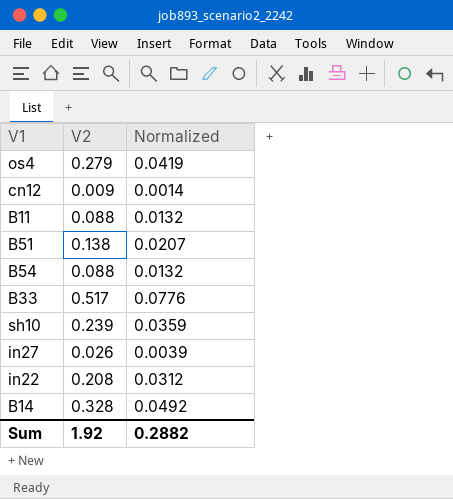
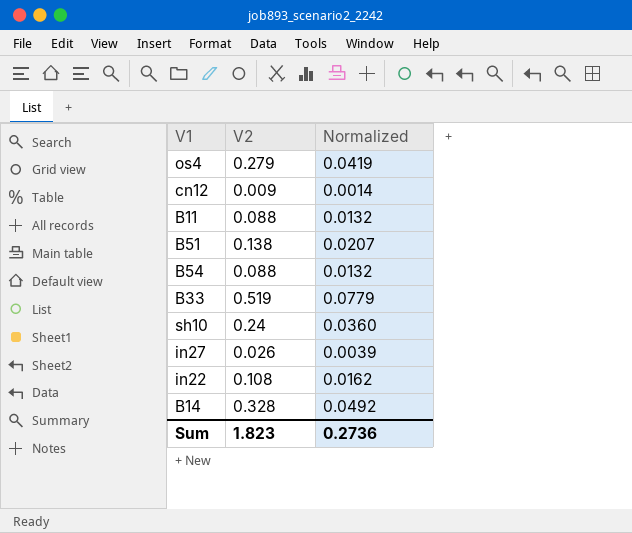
B33 | V2: 0.517 -> 0.519
B33 | Normalized: 0.0776 -> 0.0779
sh10 | V2: 0.239 -> 0.24
sh10 | Normalized: 0.0359 -> 0.0360
in22 | V2: 0.208 -> 0.108
in22 | Normalized: 0.0312 -> 0.0162
Sum | V2: 1.92 -> 1.823
Sum | Normalized: 0.2882 -> 0.2736

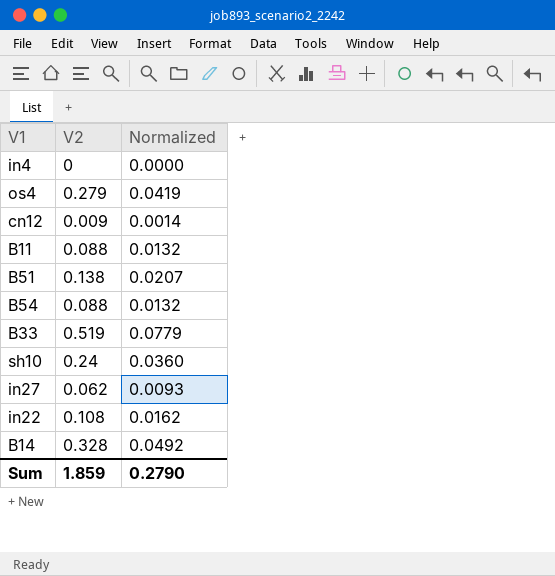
row in4: none -> 0 | 0.0000
in27 | V2: 0.026 -> 0.062
in27 | Normalized: 0.0039 -> 0.0093
Sum | V2: 1.823 -> 1.859
Sum | Normalized: 0.2736 -> 0.2790

